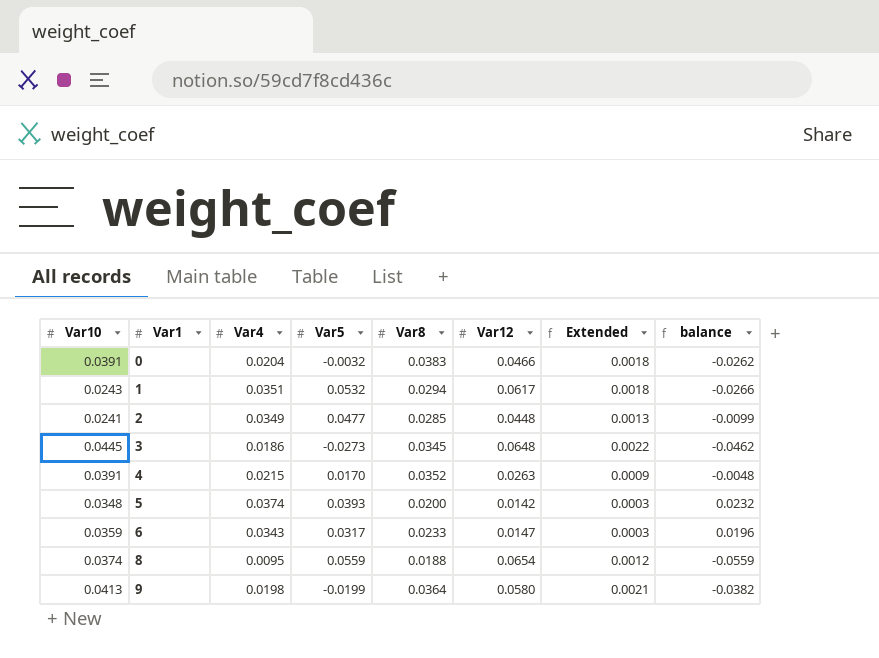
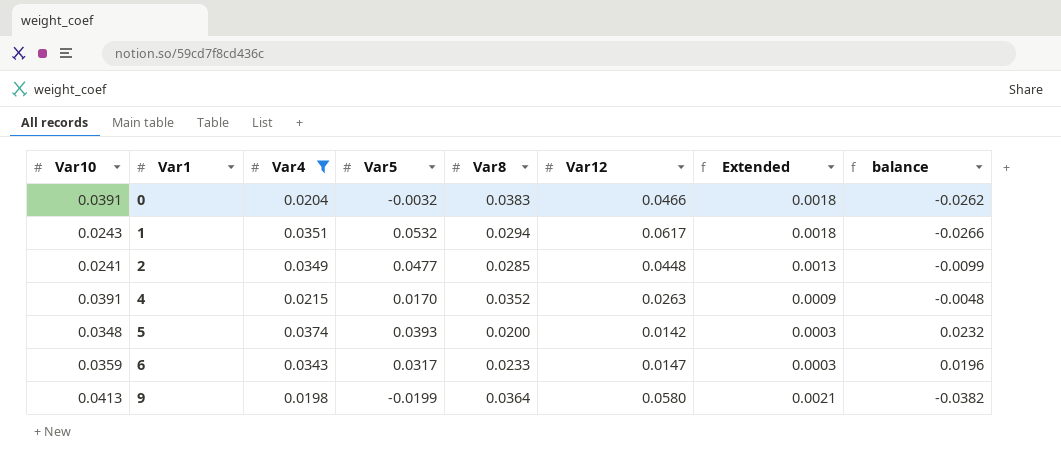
filter: none -> Var4 >= 0.0198

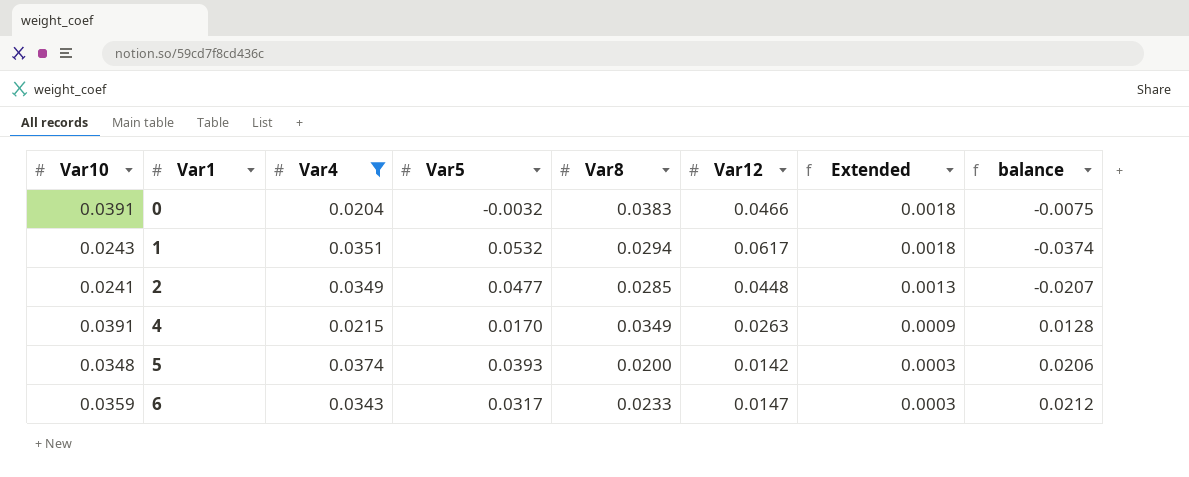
column balance | formula: [Var4] - [Var12] -> [Var10] - [Var12]
row 9: 0.0413 | 0.0198 | -0.0199 | 0.0364 | 0.0580 | 0.0021 | -0.0382 -> none
4 | Var8: 0.0352 -> 0.0349

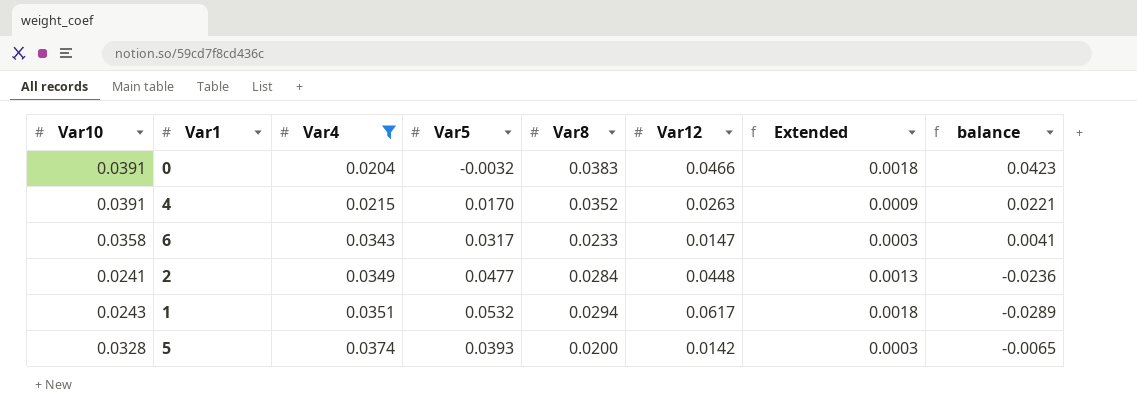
row order: Var1 ascending -> Var4 ascending
column balance | formula: [Var10] - [Var12] -> [Var10] - [Var5]
4 | Var8: 0.0349 -> 0.0352
6 | Var10: 0.0359 -> 0.0358
2 | Var8: 0.0285 -> 0.0284
5 | Var10: 0.0348 -> 0.0328

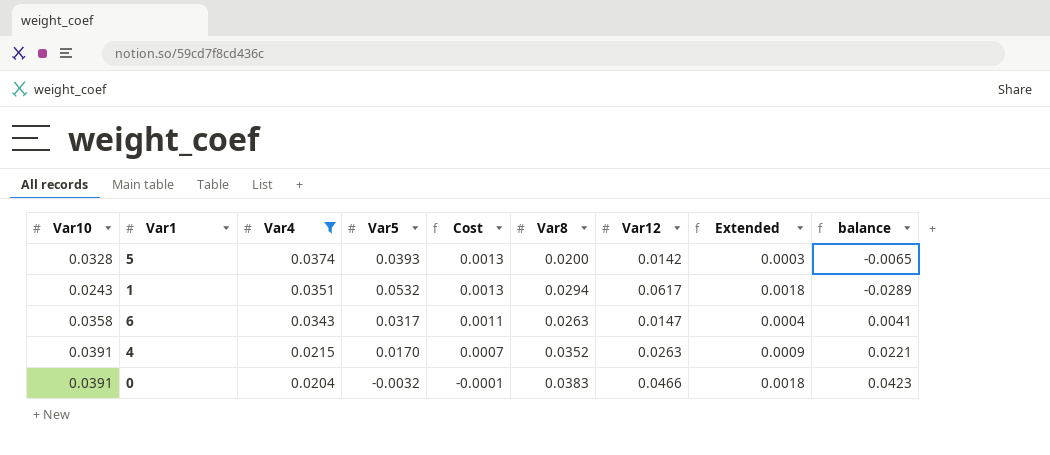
row order: Var4 ascending -> Var4 descending
column Cost | formula: none -> [Var10] * [Var5]
row 2: 0.0241 | 0.0349 | 0.0477 | 0.0284 | 0.0448 | 0.0013 | -0.0236 -> none
6 | Var8: 0.0233 -> 0.0263
6 | Extended: 0.0003 -> 0.0004

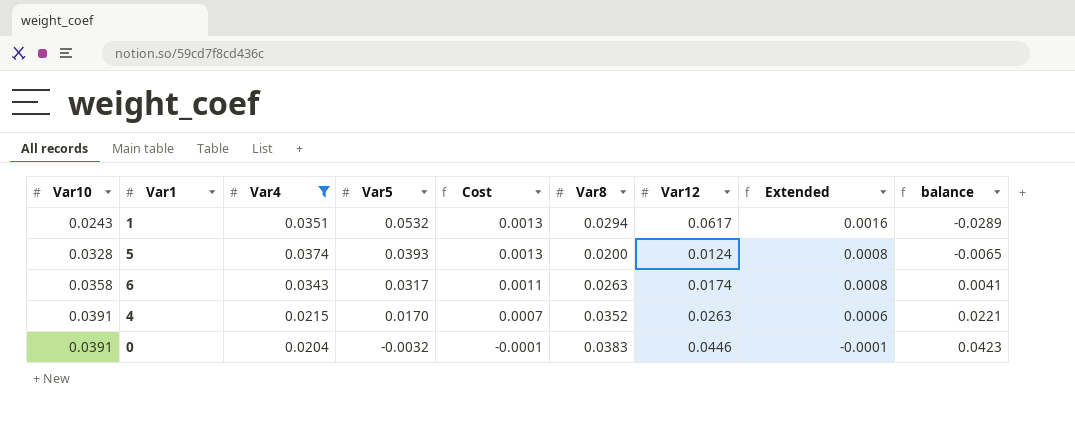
row order: Var4 descending -> Var10 ascending
column Extended | formula: [Var8] * [Var12] -> [Var5] * [Var8]
5 | Var12: 0.0142 -> 0.0124
6 | Var12: 0.0147 -> 0.0174
0 | Var12: 0.0466 -> 0.0446

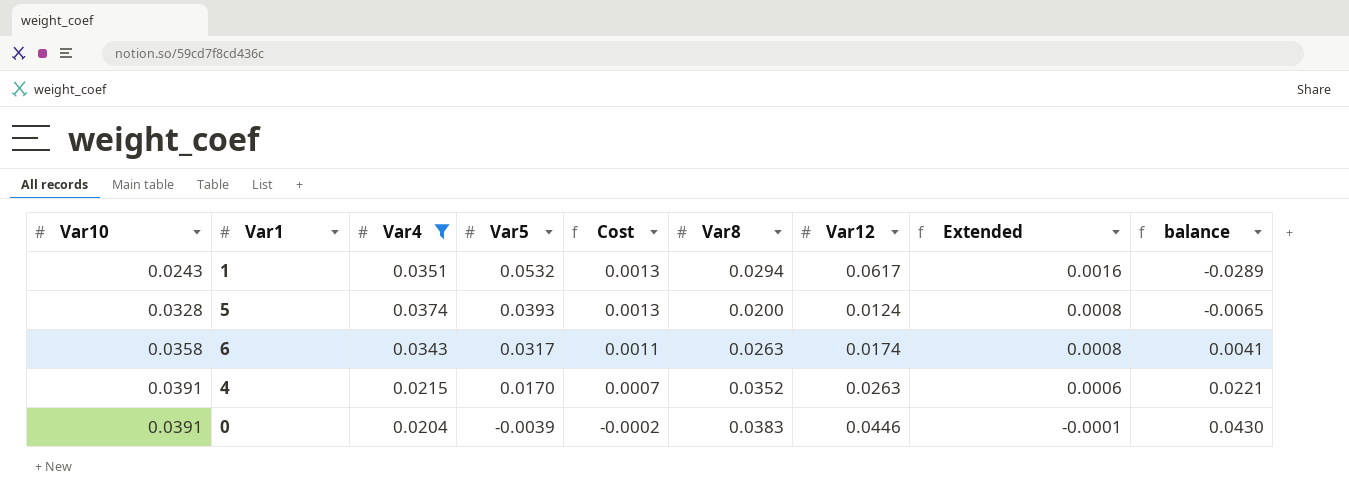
0 | Var5: -0.0032 -> -0.0039
0 | Cost: -0.0001 -> -0.0002
0 | balance: 0.0423 -> 0.0430

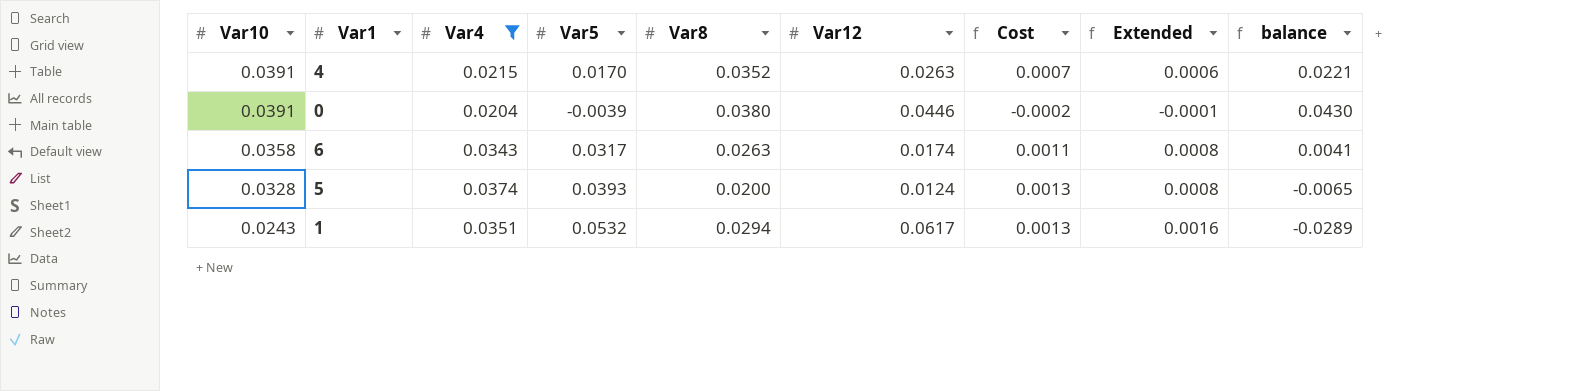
row order: Var10 ascending -> Var10 descending
column Cost | position: 5 -> 7
0 | Var8: 0.0383 -> 0.0380

